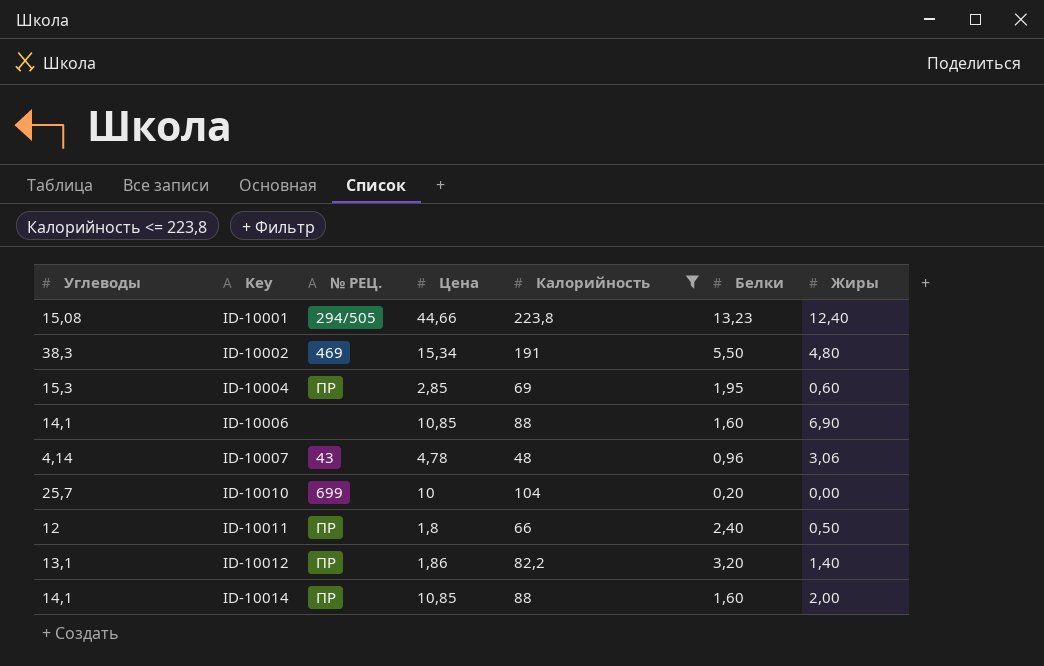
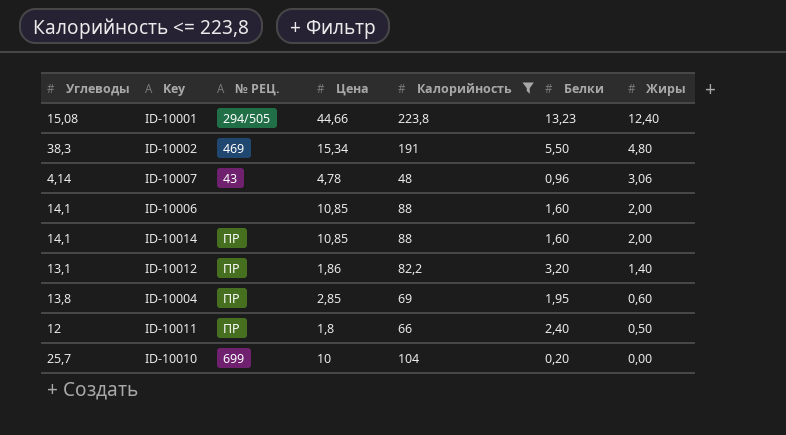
row order: Key ascending -> Жиры descending
ID-10006 | Жиры: 6,90 -> 2,00
ID-10004 | Углеводы: 15,3 -> 13,8

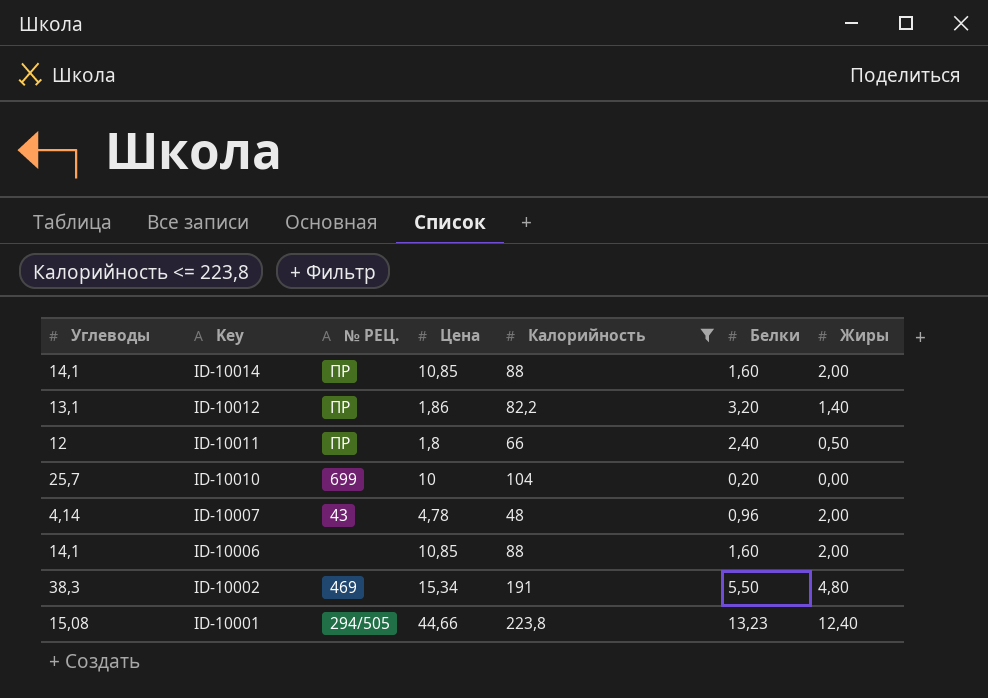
row order: Жиры descending -> Key descending
row ID-10004: 13,8 | ПР | 2,85 | 69 | 1,95 | 0,60 -> none
ID-10007 | Жиры: 3,06 -> 2,00

